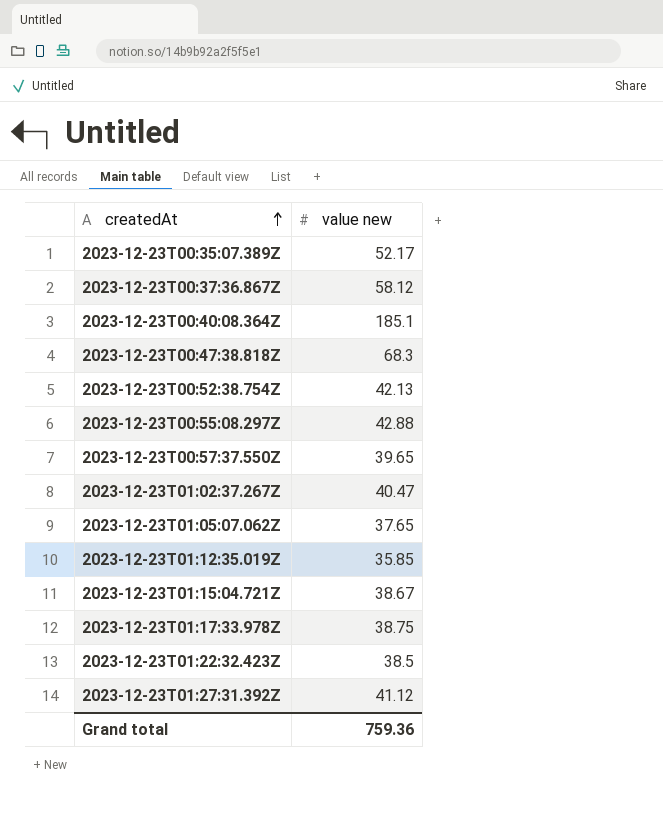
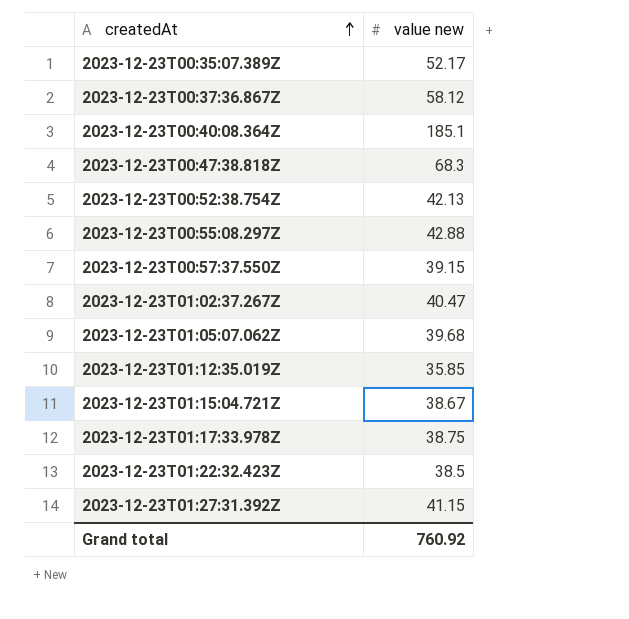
2023-12-23T00:57:37.550Z | value new: 39.65 -> 39.15
2023-12-23T01:05:07.062Z | value new: 37.65 -> 39.68
2023-12-23T01:27:31.392Z | value new: 41.12 -> 41.15
Grand total | value new: 759.36 -> 760.92

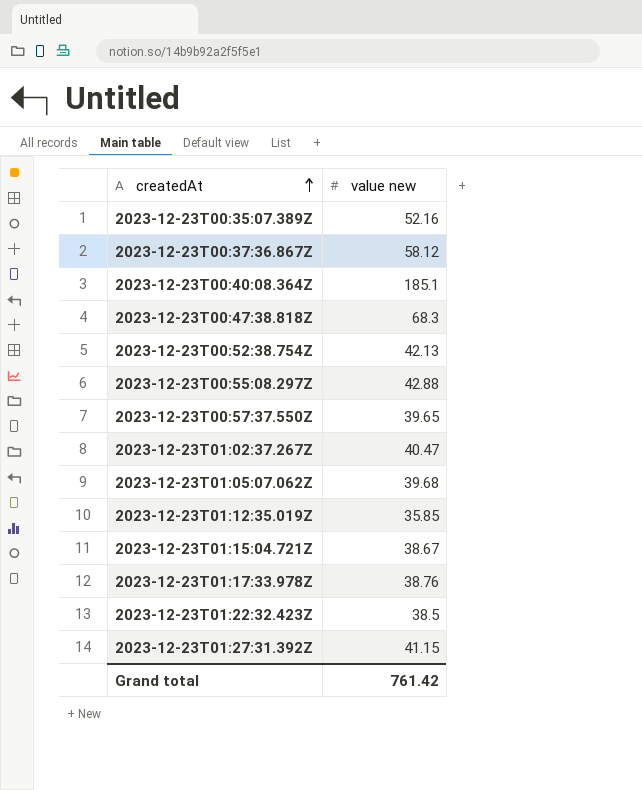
2023-12-23T00:35:07.389Z | value new: 52.17 -> 52.16
2023-12-23T00:57:37.550Z | value new: 39.15 -> 39.65
2023-12-23T01:17:33.978Z | value new: 38.75 -> 38.76
Grand total | value new: 760.92 -> 761.42

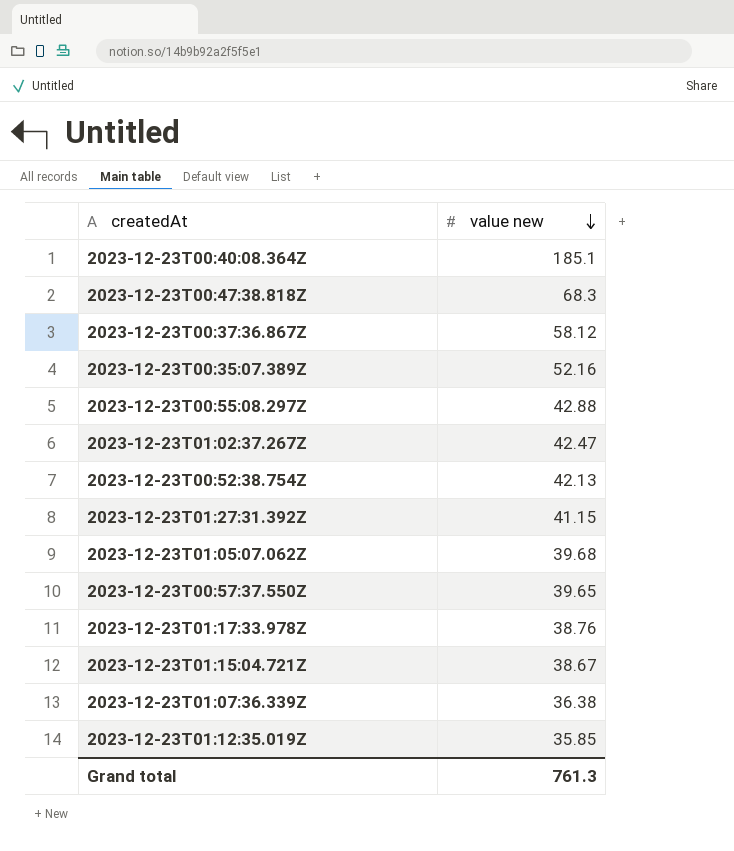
row order: createdAt ascending -> value new descending
row 2023-12-23T01:22:32.423Z: 38.5 -> none
2023-12-23T01:02:37.267Z | value new: 40.47 -> 42.47
row 2023-12-23T01:07:36.339Z: none -> 36.38
Grand total | value new: 761.42 -> 761.3

